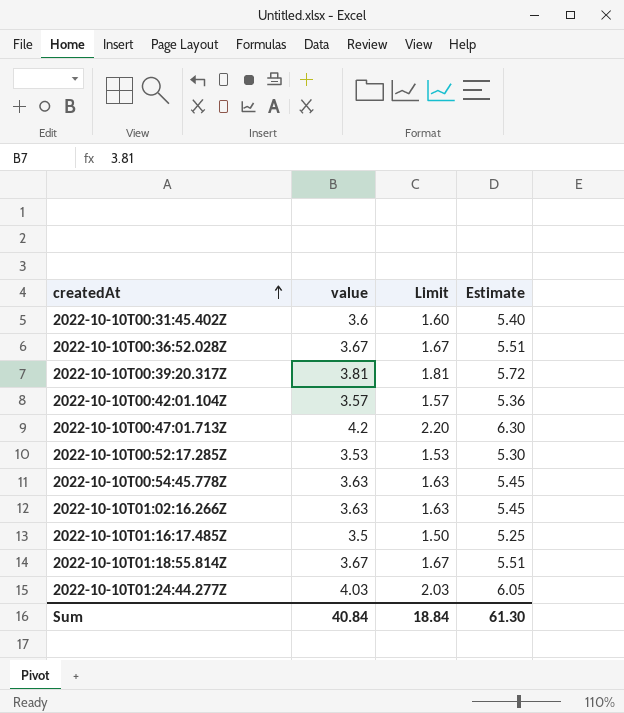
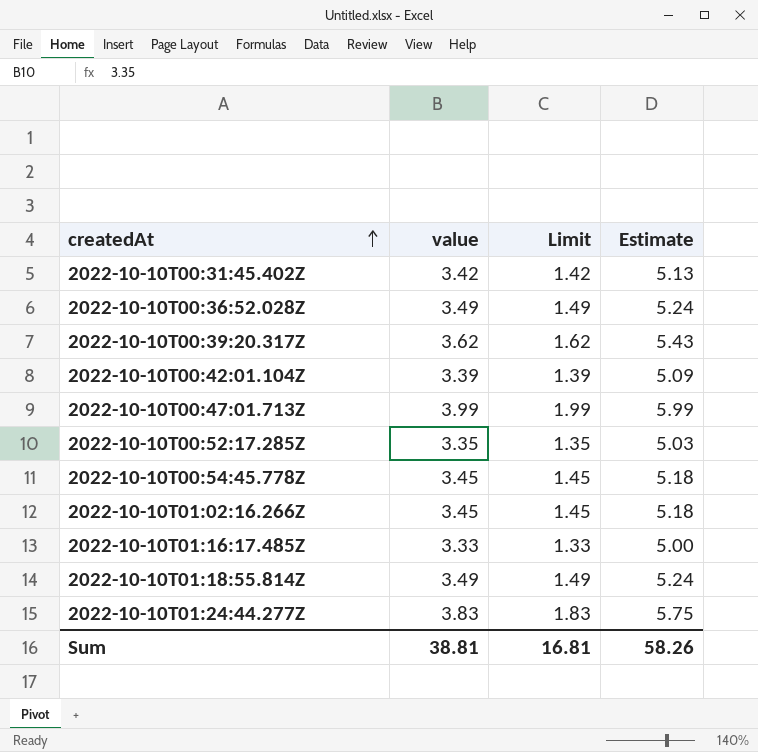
2022-10-10T00:31:45.402Z | value: 3.6 -> 3.42
2022-10-10T00:31:45.402Z | Limit: 1.60 -> 1.42
2022-10-10T00:31:45.402Z | Estimate: 5.40 -> 5.13
2022-10-10T00:36:52.028Z | value: 3.67 -> 3.49
2022-10-10T00:36:52.028Z | Limit: 1.67 -> 1.49
2022-10-10T00:36:52.028Z | Estimate: 5.51 -> 5.24
2022-10-10T00:39:20.317Z | value: 3.81 -> 3.62
2022-10-10T00:39:20.317Z | Limit: 1.81 -> 1.62
2022-10-10T00:39:20.317Z | Estimate: 5.72 -> 5.43
2022-10-10T00:42:01.104Z | value: 3.57 -> 3.39
2022-10-10T00:42:01.104Z | Limit: 1.57 -> 1.39
2022-10-10T00:42:01.104Z | Estimate: 5.36 -> 5.09
2022-10-10T00:47:01.713Z | value: 4.2 -> 3.99
2022-10-10T00:47:01.713Z | Limit: 2.20 -> 1.99
2022-10-10T00:47:01.713Z | Estimate: 6.30 -> 5.99
2022-10-10T00:52:17.285Z | value: 3.53 -> 3.35
2022-10-10T00:52:17.285Z | Limit: 1.53 -> 1.35
2022-10-10T00:52:17.285Z | Estimate: 5.30 -> 5.03
2022-10-10T00:54:45.778Z | value: 3.63 -> 3.45
2022-10-10T00:54:45.778Z | Limit: 1.63 -> 1.45
2022-10-10T00:54:45.778Z | Estimate: 5.45 -> 5.18
2022-10-10T01:02:16.266Z | value: 3.63 -> 3.45
2022-10-10T01:02:16.266Z | Limit: 1.63 -> 1.45
2022-10-10T01:02:16.266Z | Estimate: 5.45 -> 5.18
2022-10-10T01:16:17.485Z | value: 3.5 -> 3.33
2022-10-10T01:16:17.485Z | Limit: 1.50 -> 1.33
2022-10-10T01:16:17.485Z | Estimate: 5.25 -> 5.00
2022-10-10T01:18:55.814Z | value: 3.67 -> 3.49
2022-10-10T01:18:55.814Z | Limit: 1.67 -> 1.49
2022-10-10T01:18:55.814Z | Estimate: 5.51 -> 5.24
2022-10-10T01:24:44.277Z | value: 4.03 -> 3.83
2022-10-10T01:24:44.277Z | Limit: 2.03 -> 1.83
2022-10-10T01:24:44.277Z | Estimate: 6.05 -> 5.75
Sum | value: 40.84 -> 38.81
Sum | Limit: 18.84 -> 16.81
Sum | Estimate: 61.30 -> 58.26

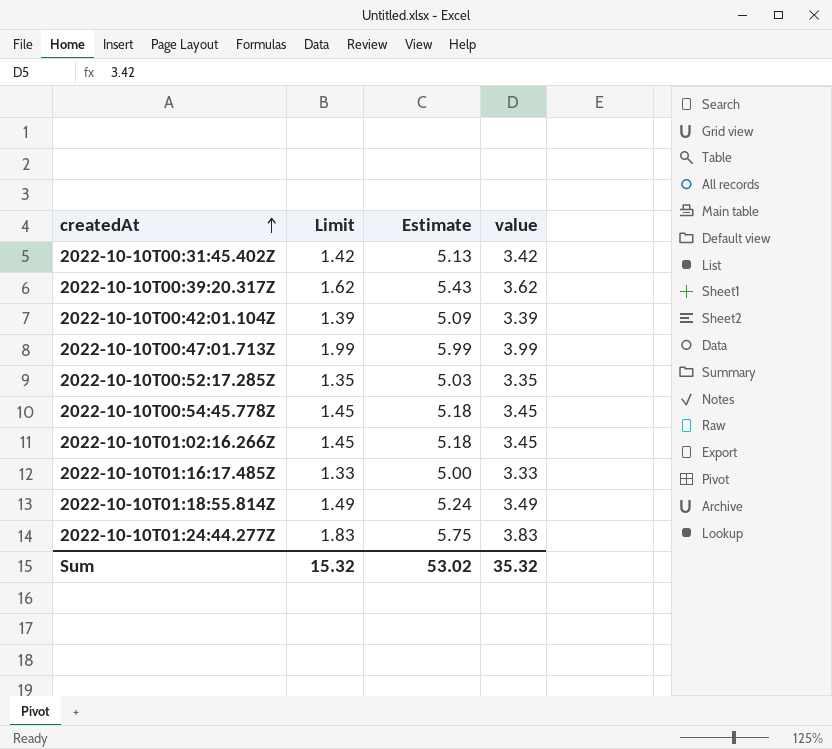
column value | position: 2 -> 4
row 2022-10-10T00:36:52.028Z: 3.49 | 1.49 | 5.24 -> none
Sum | Limit: 16.81 -> 15.32
Sum | Estimate: 58.26 -> 53.02
Sum | value: 38.81 -> 35.32

